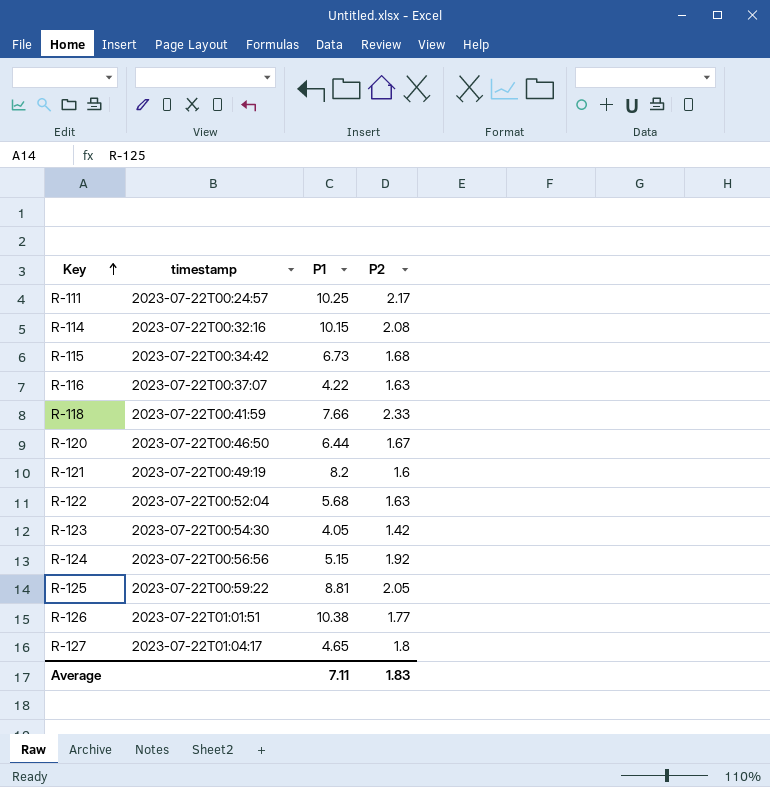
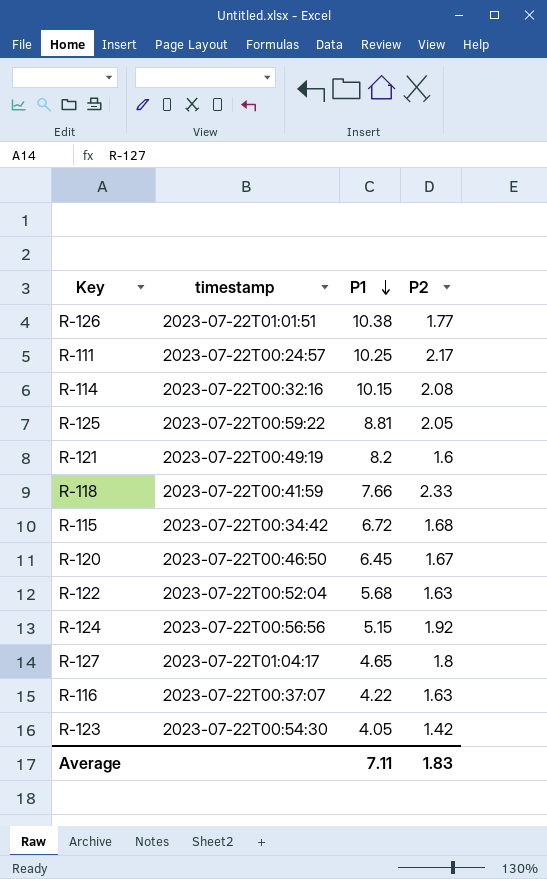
row order: Key ascending -> P1 descending
R-115 | P1: 6.73 -> 6.72
R-120 | P1: 6.44 -> 6.45

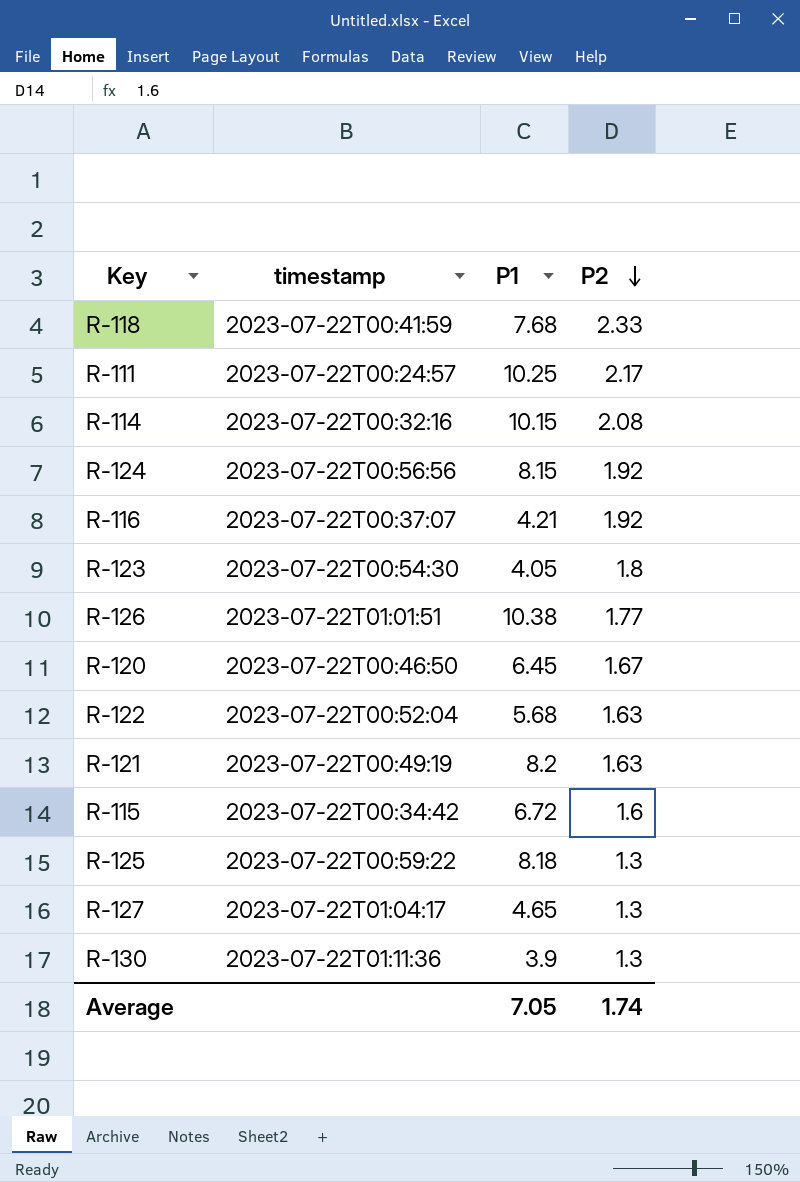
row order: P1 descending -> P2 descending
R-118 | P1: 7.66 -> 7.68
R-124 | P1: 5.15 -> 8.15
R-116 | P1: 4.22 -> 4.21
R-116 | P2: 1.63 -> 1.92
R-123 | P2: 1.42 -> 1.8
R-121 | P2: 1.6 -> 1.63
R-115 | P2: 1.68 -> 1.6
R-125 | P1: 8.81 -> 8.18
R-125 | P2: 2.05 -> 1.3
R-127 | P2: 1.8 -> 1.3
row R-130: none -> 2023-07-22T01:11:36 | 3.9 | 1.3
Average | P1: 7.11 -> 7.05
Average | P2: 1.83 -> 1.74

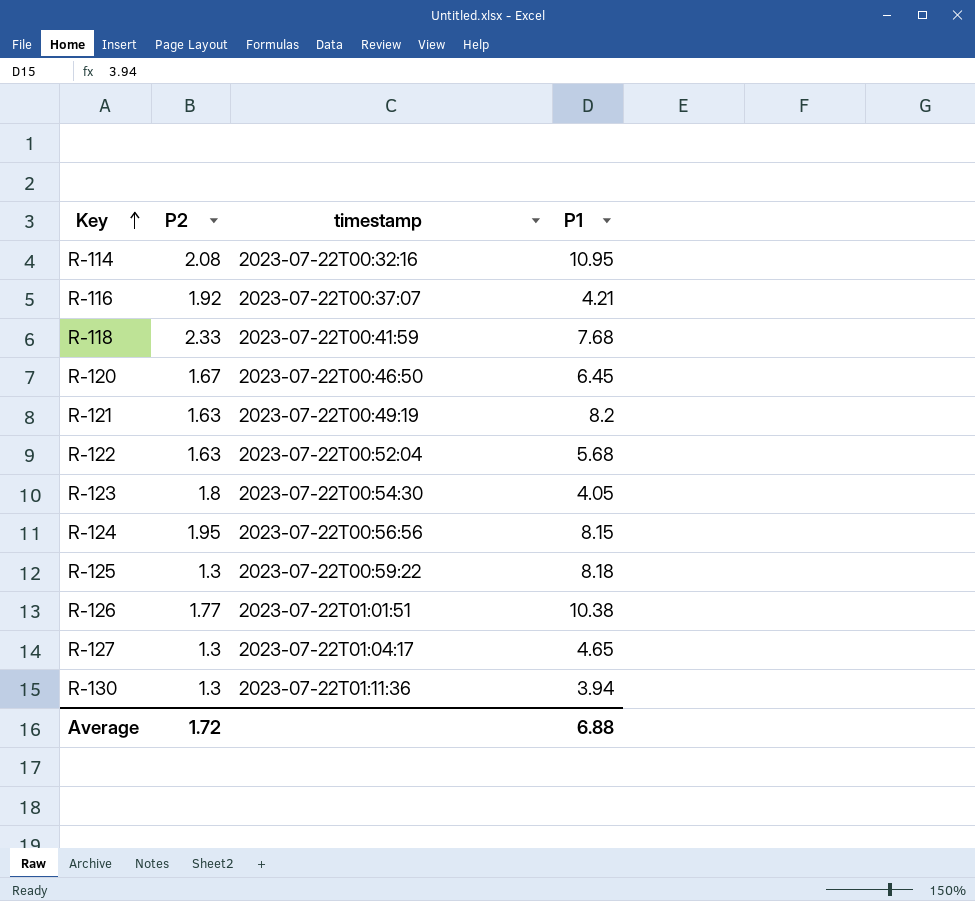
row order: P2 descending -> Key ascending
column P2 | position: 4 -> 2
row R-111: 2023-07-22T00:24:57 | 10.25 | 2.17 -> none
row R-115: 2023-07-22T00:34:42 | 6.72 | 1.6 -> none
R-114 | P1: 10.15 -> 10.95
R-124 | P2: 1.92 -> 1.95
R-130 | P1: 3.9 -> 3.94
Average | P2: 1.74 -> 1.72
Average | P1: 7.05 -> 6.88

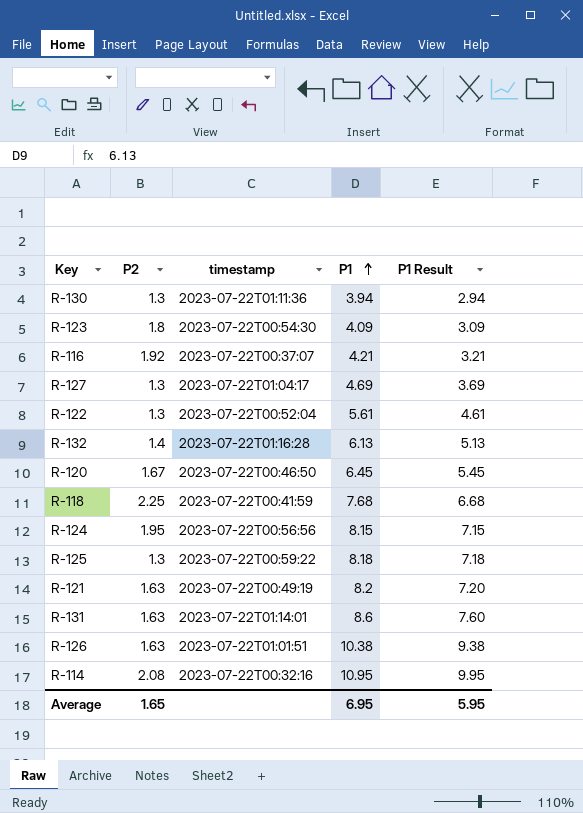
row order: Key ascending -> P1 ascending
column P1 Result | formula: none -> [P1] - 1
R-123 | P1: 4.05 -> 4.09
R-127 | P1: 4.65 -> 4.69
R-122 | P2: 1.63 -> 1.3
R-122 | P1: 5.68 -> 5.61
row R-132: none -> 1.4 | 2023-07-22T01:16:28 | 6.13 | 5.13
R-118 | P2: 2.33 -> 2.25
row R-131: none -> 1.63 | 2023-07-22T01:14:01 | 8.6 | 7.60
R-126 | P2: 1.77 -> 1.63
Average | P2: 1.72 -> 1.65
Average | P1: 6.88 -> 6.95

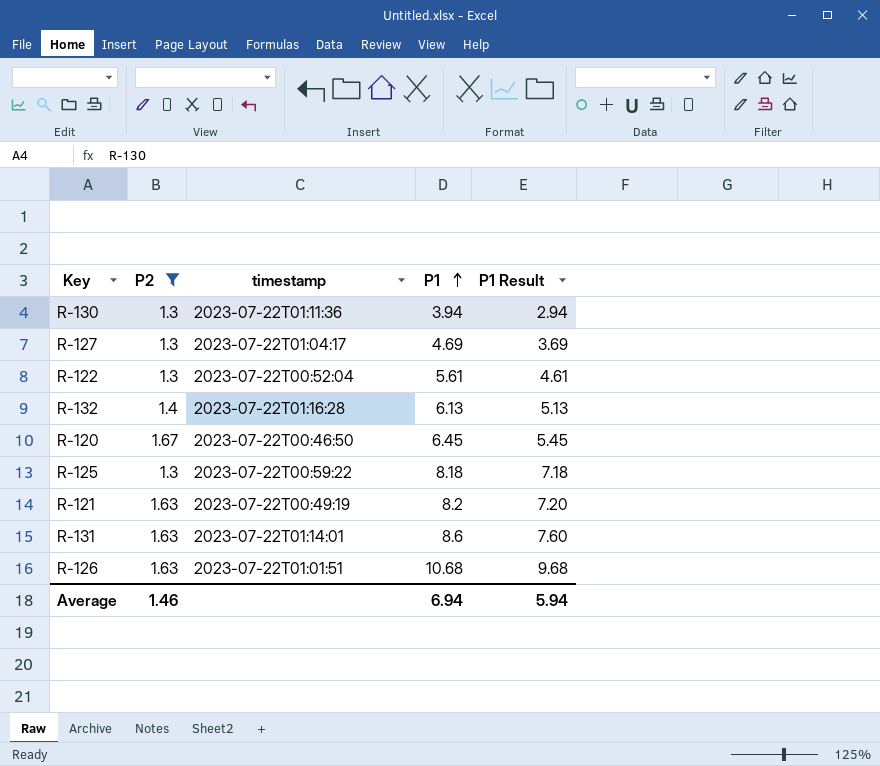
filter: none -> P2 <= 1.67
R-126 | P1: 10.38 -> 10.68
R-126 | P1 Result: 9.38 -> 9.68
Average | P2: 1.65 -> 1.46
Average | P1: 6.95 -> 6.94
Average | P1 Result: 5.95 -> 5.94

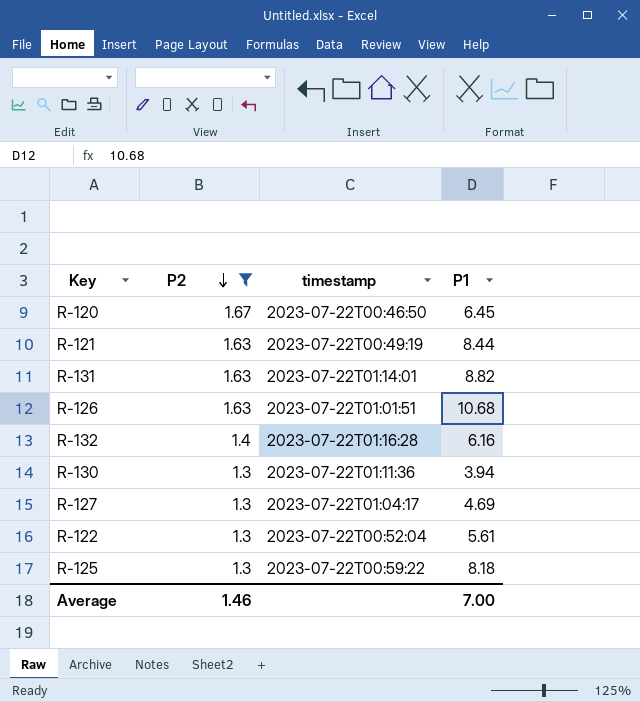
row order: P1 ascending -> P2 descending
column P1 Result | formula: [P1] - 1 -> none
R-121 | P1: 8.2 -> 8.44
R-131 | P1: 8.6 -> 8.82
R-132 | P1: 6.13 -> 6.16
Average | P1: 6.94 -> 7.00

